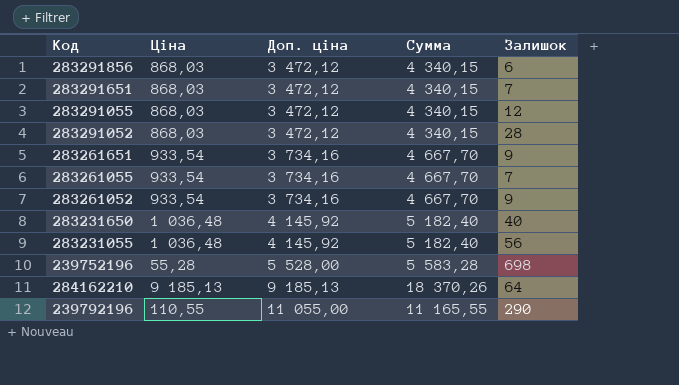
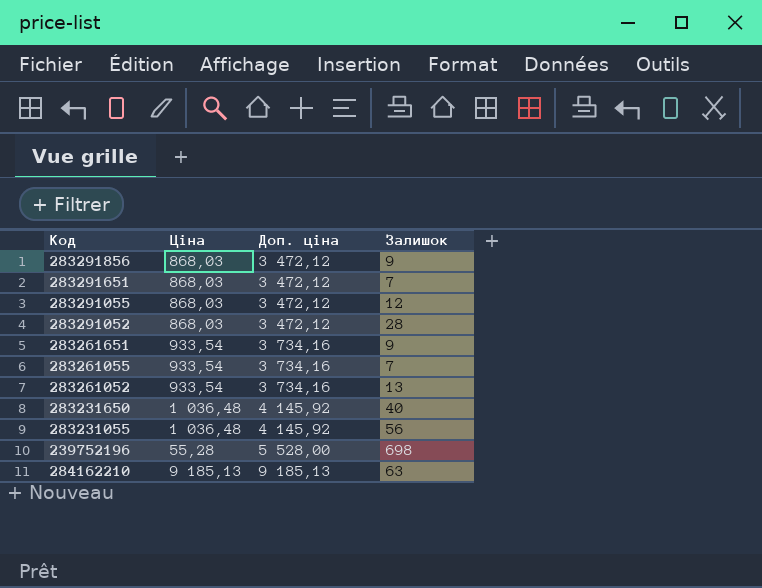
column Сумма | formula: [Ціна] + [Доп. ціна] -> none
row 239792196: 110,55 | 11 055,00 | 11 165,55 | 290 -> none
283291856 | Залишок: 6 -> 9
283261052 | Залишок: 9 -> 13
284162210 | Залишок: 64 -> 63

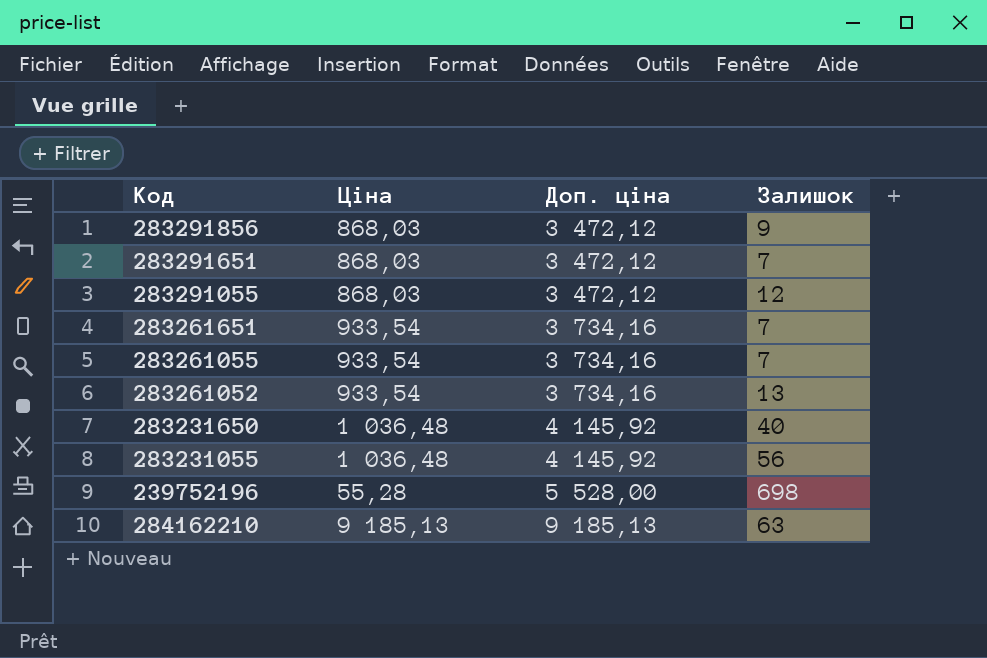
row 283291052: 868,03 | 3 472,12 | 28 -> none
283261651 | Залишок: 9 -> 7

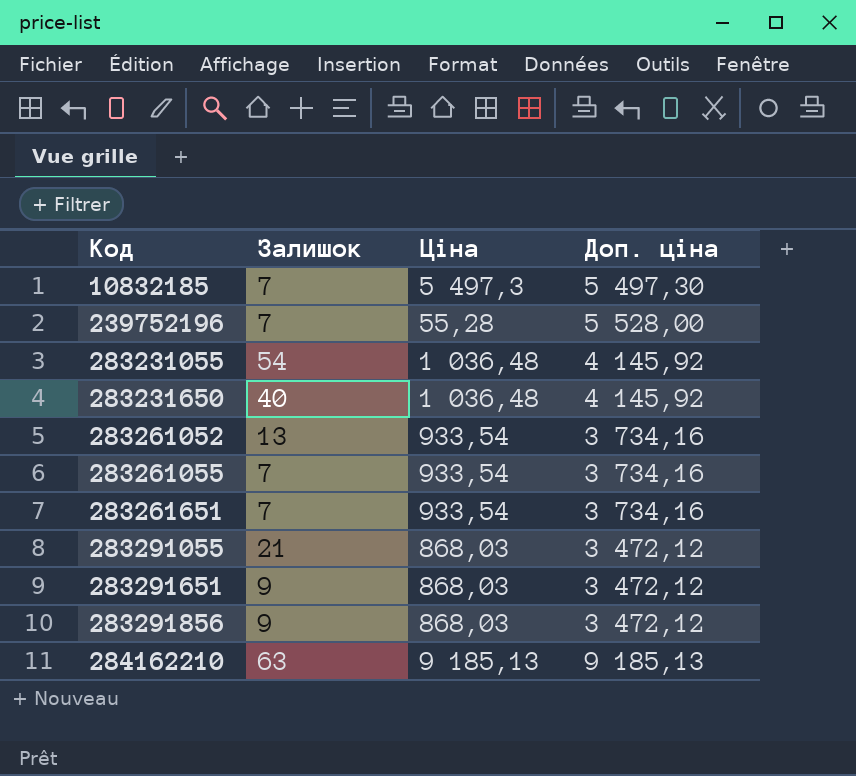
row order: Доп. ціна ascending -> Код ascending
column Залишок | position: 4 -> 2
row 10832185: none -> 7 | 5 497,3 | 5 497,30
239752196 | Залишок: 698 -> 7
283231055 | Залишок: 56 -> 54
283291055 | Залишок: 12 -> 21
283291651 | Залишок: 7 -> 9

